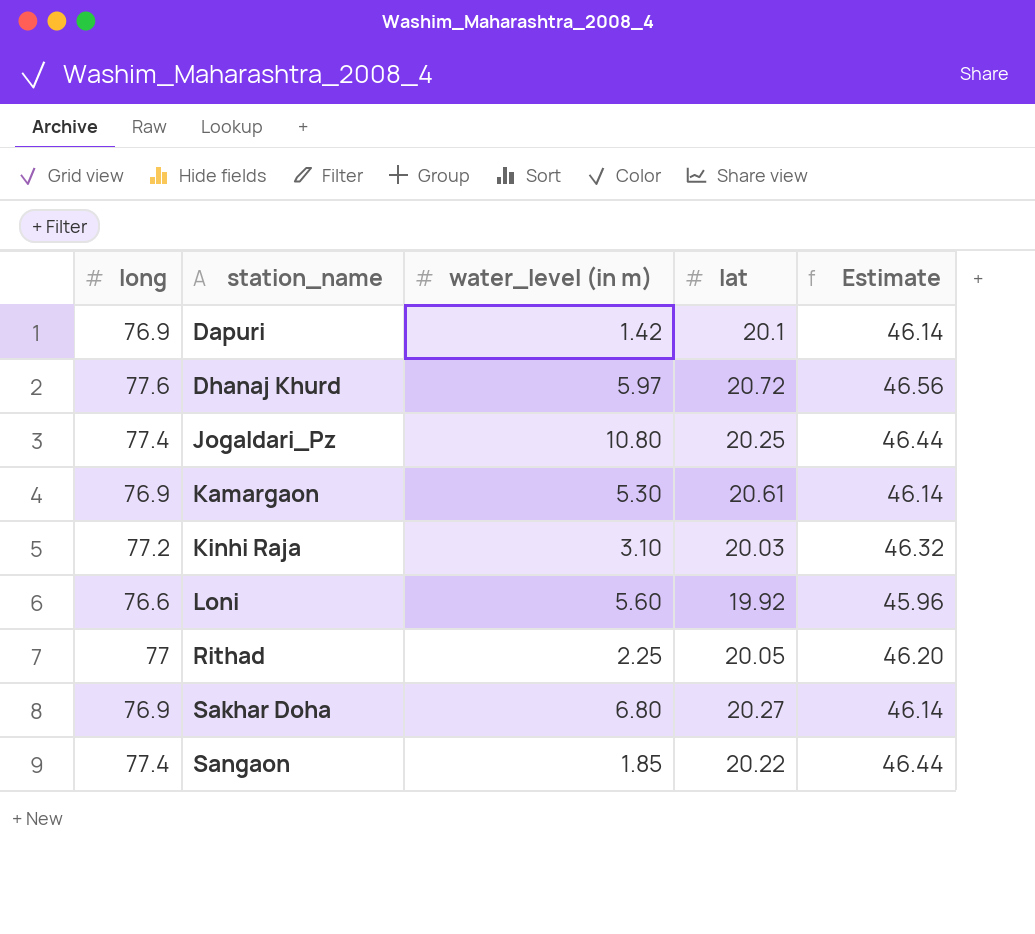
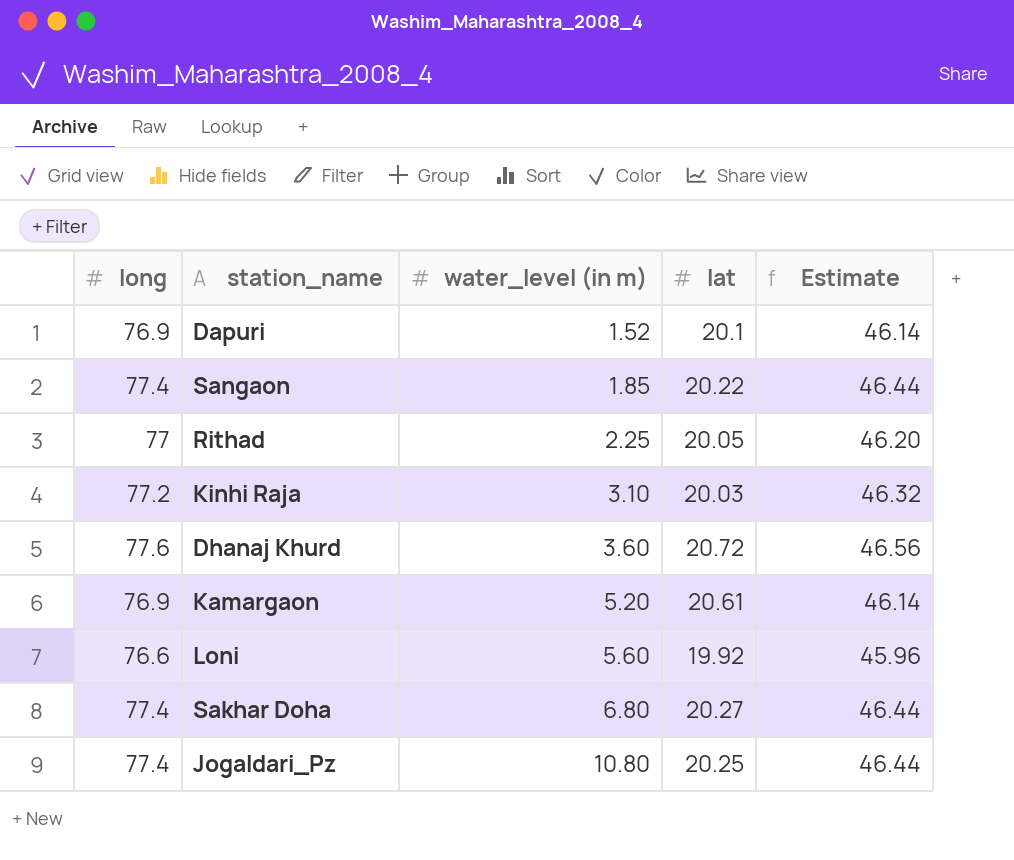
row order: station_name ascending -> water_level (in m) ascending
Dapuri | water_level (in m): 1.42 -> 1.52
Dhanaj Khurd | water_level (in m): 5.97 -> 3.60
Kamargaon | water_level (in m): 5.30 -> 5.20
Sakhar Doha | long: 76.9 -> 77.4
Sakhar Doha | Estimate: 46.14 -> 46.44

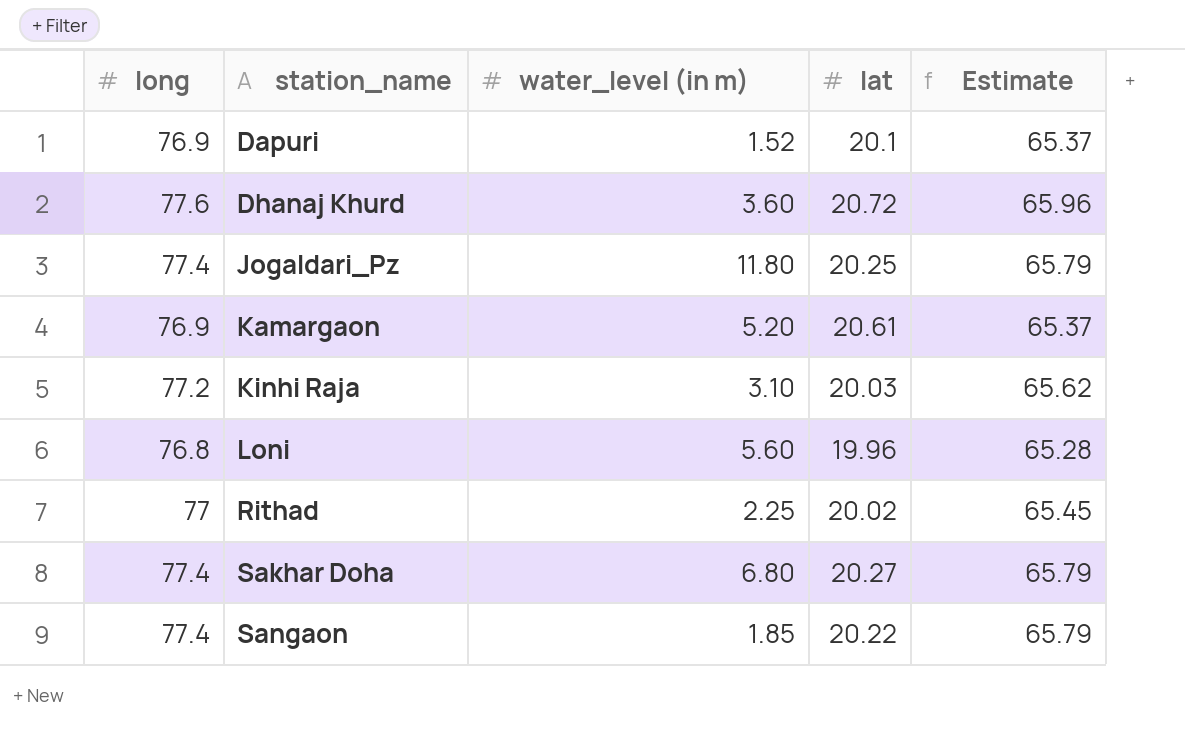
row order: water_level (in m) ascending -> station_name ascending
column Estimate | formula: [long] * 0.6 -> [long] * 0.85
Jogaldari_Pz | water_level (in m): 10.80 -> 11.80
Loni | long: 76.6 -> 76.8
Loni | lat: 19.92 -> 19.96
Rithad | lat: 20.05 -> 20.02

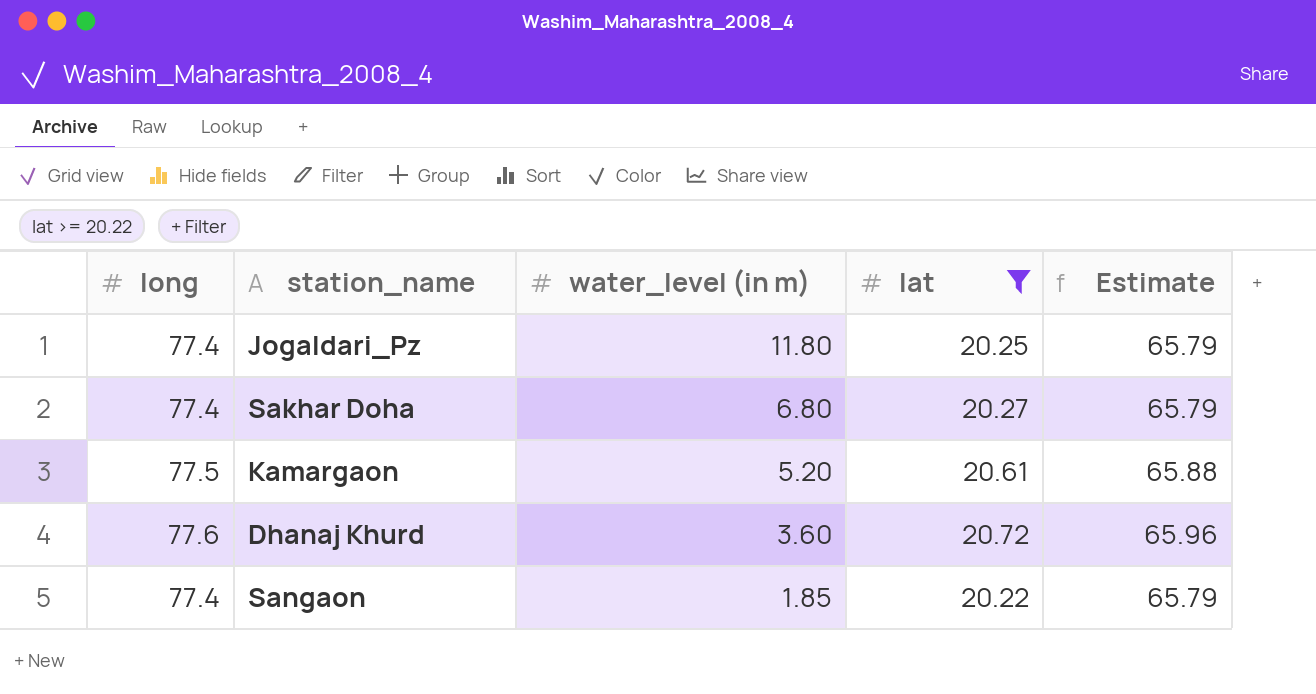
filter: none -> lat >= 20.22
row order: station_name ascending -> water_level (in m) descending
Kamargaon | long: 76.9 -> 77.5
Kamargaon | Estimate: 65.37 -> 65.88

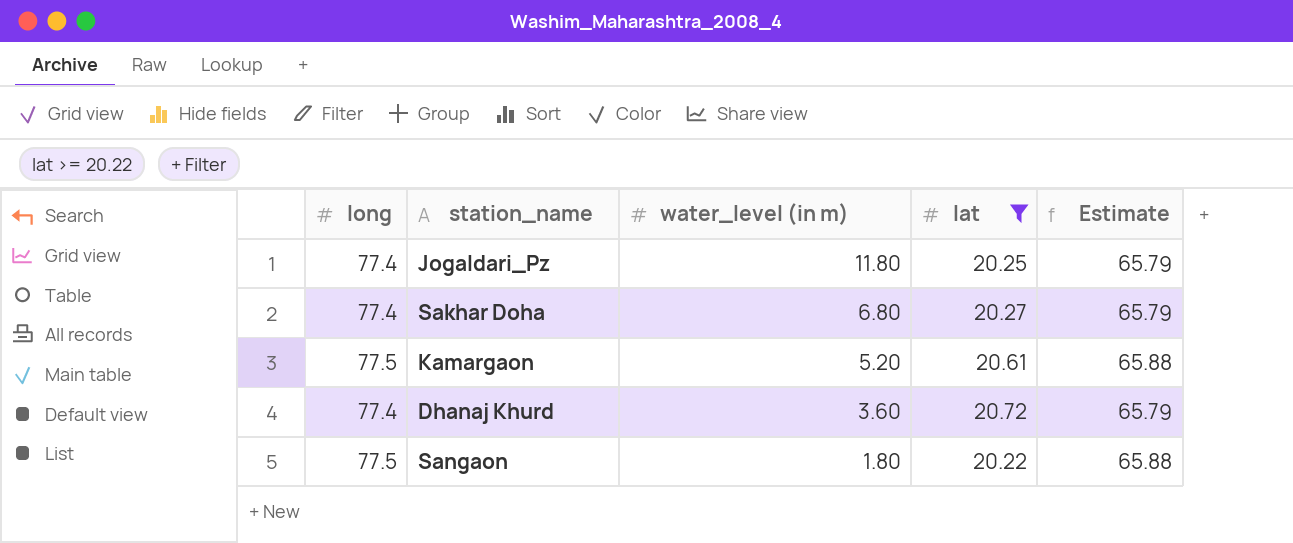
Dhanaj Khurd | long: 77.6 -> 77.4
Dhanaj Khurd | Estimate: 65.96 -> 65.79
Sangaon | long: 77.4 -> 77.5
Sangaon | water_level (in m): 1.85 -> 1.80
Sangaon | Estimate: 65.79 -> 65.88

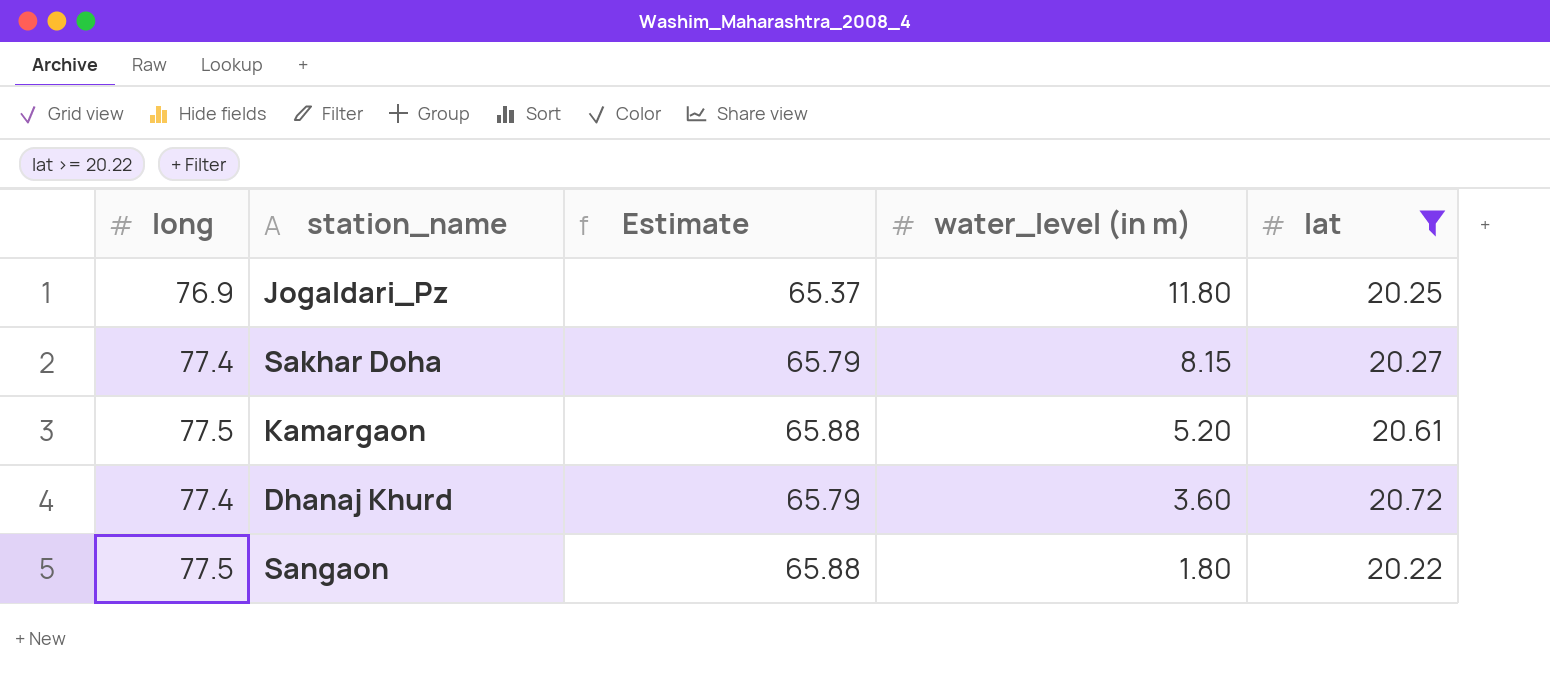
column Estimate | position: 5 -> 3
Jogaldari_Pz | long: 77.4 -> 76.9
Jogaldari_Pz | Estimate: 65.79 -> 65.37
Sakhar Doha | water_level (in m): 6.80 -> 8.15

